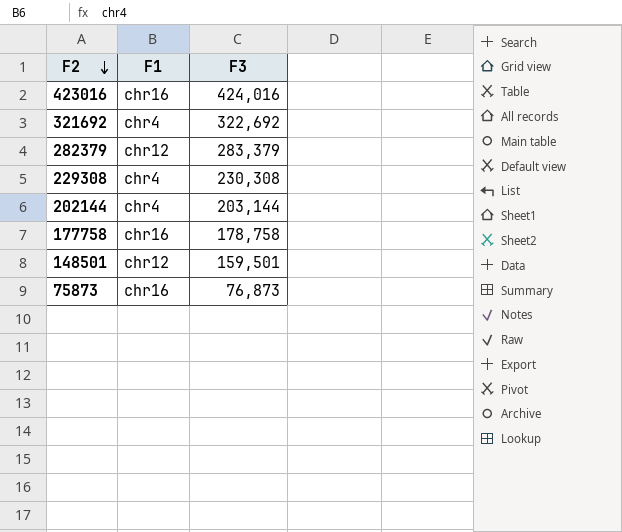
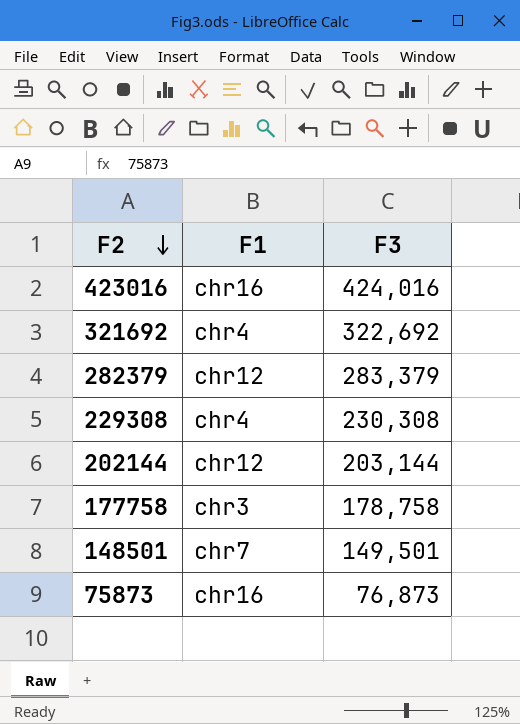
202144 | F1: chr4 -> chr12
177758 | F1: chr16 -> chr3
148501 | F1: chr12 -> chr7
148501 | F3: 159,501 -> 149,501

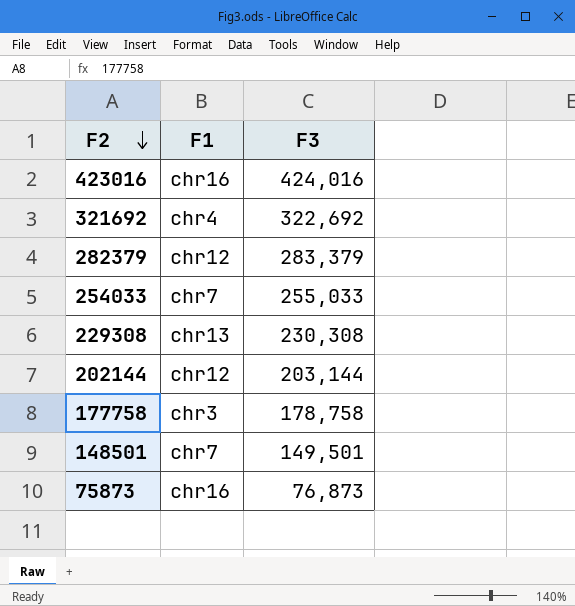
row 254033: none -> chr7 | 255,033
229308 | F1: chr4 -> chr13

